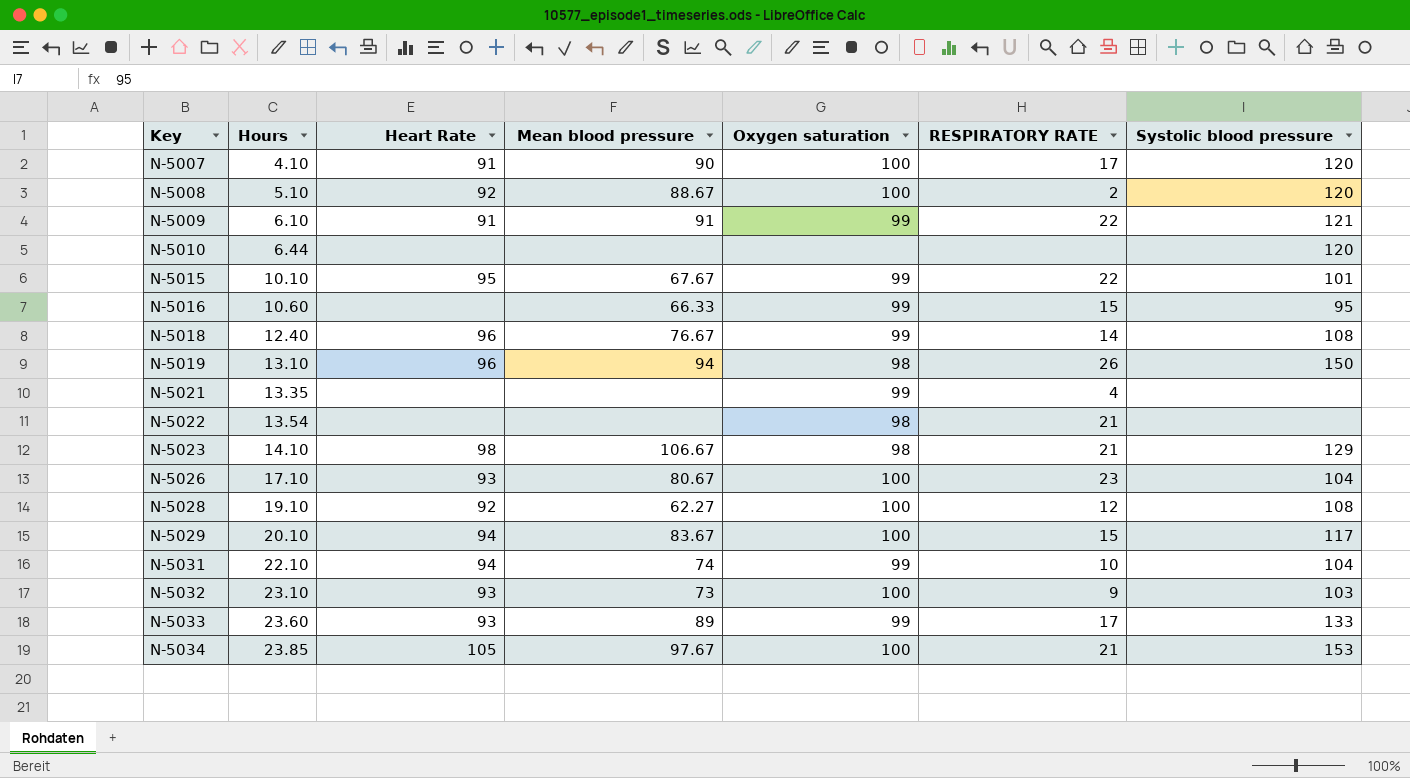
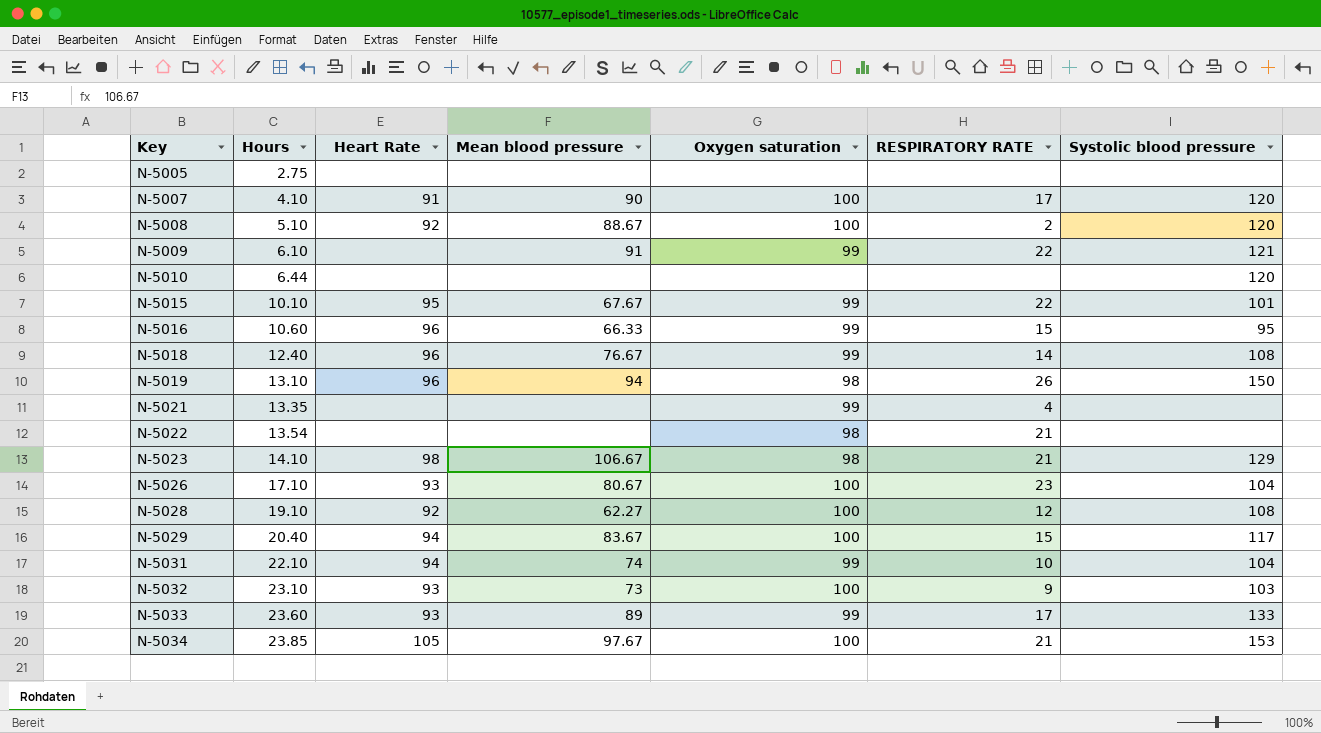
row N-5005: none -> 2.75 | none | none | none | none | none
N-5009 | Heart Rate: 91 -> none
N-5016 | Heart Rate: none -> 96
N-5029 | Hours: 20.10 -> 20.40

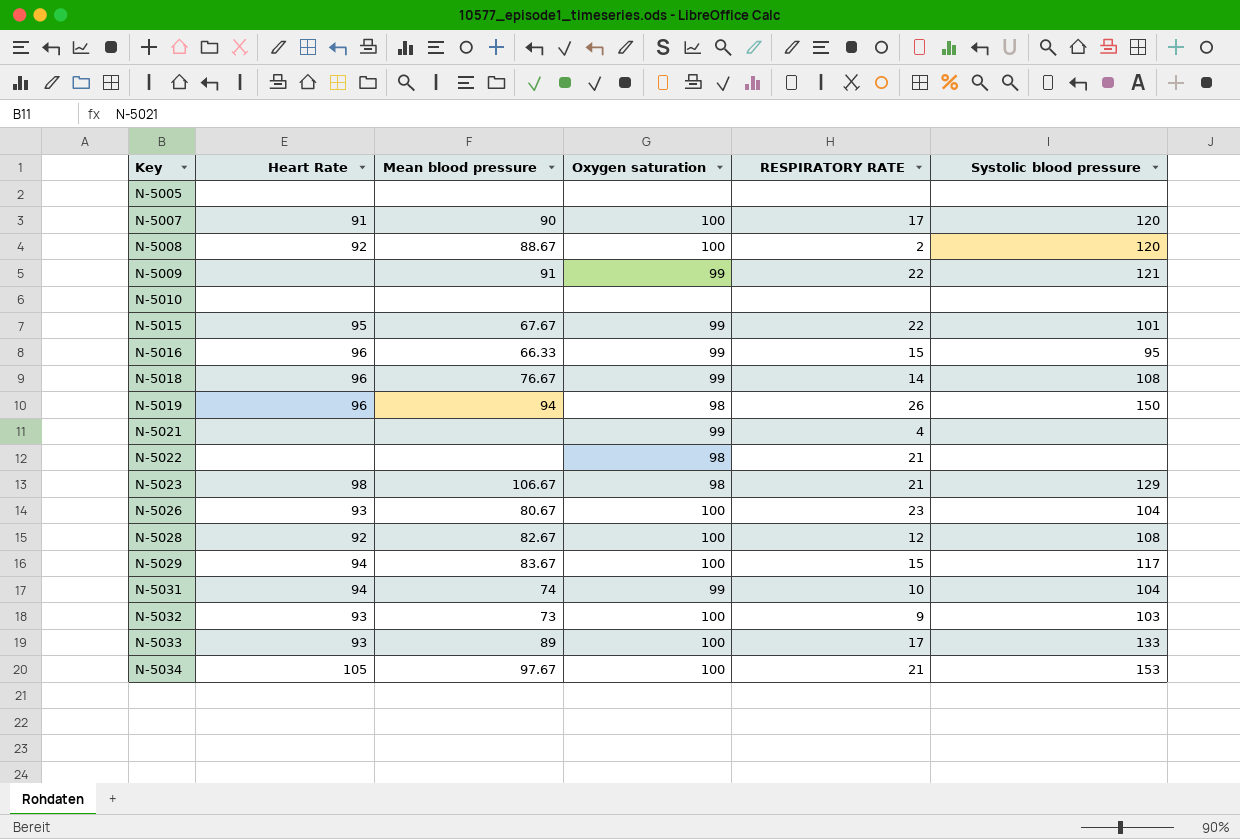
column Hours | position: 2 -> none
N-5010 | Systolic blood pressure: 120 -> none
N-5028 | Mean blood pressure: 62.27 -> 82.67
N-5033 | Oxygen saturation: 99 -> 100

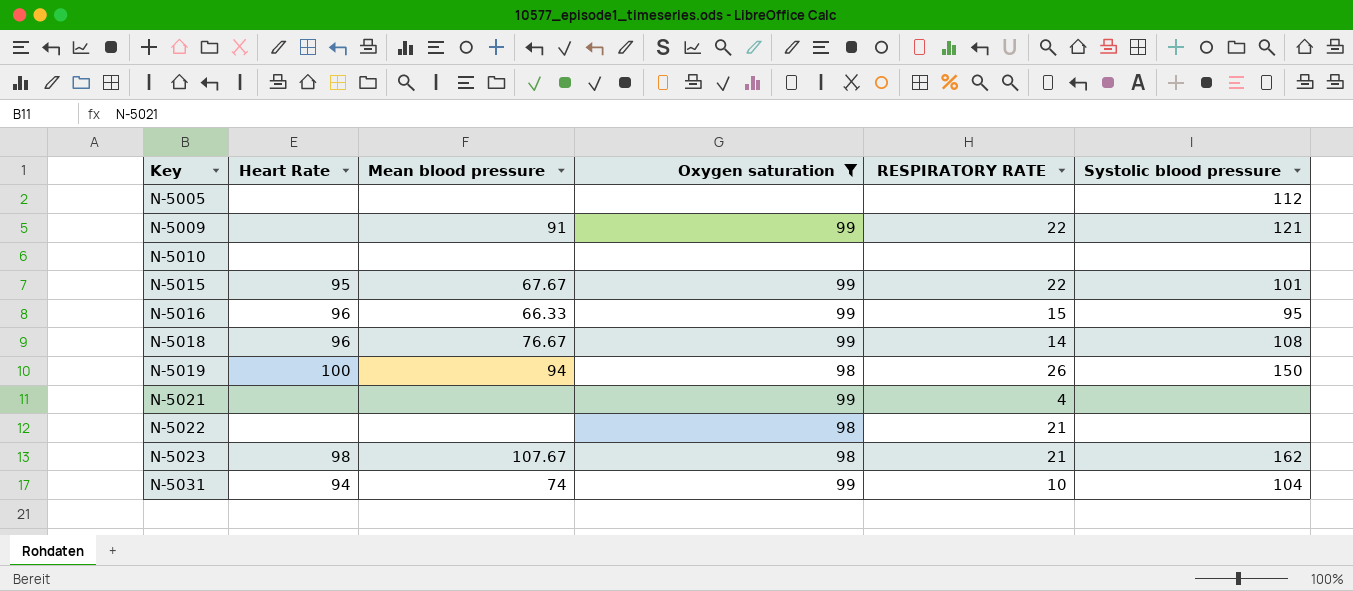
filter: none -> Oxygen saturation != 100
N-5005 | Systolic blood pressure: none -> 112
N-5019 | Heart Rate: 96 -> 100
N-5023 | Mean blood pressure: 106.67 -> 107.67
N-5023 | Systolic blood pressure: 129 -> 162

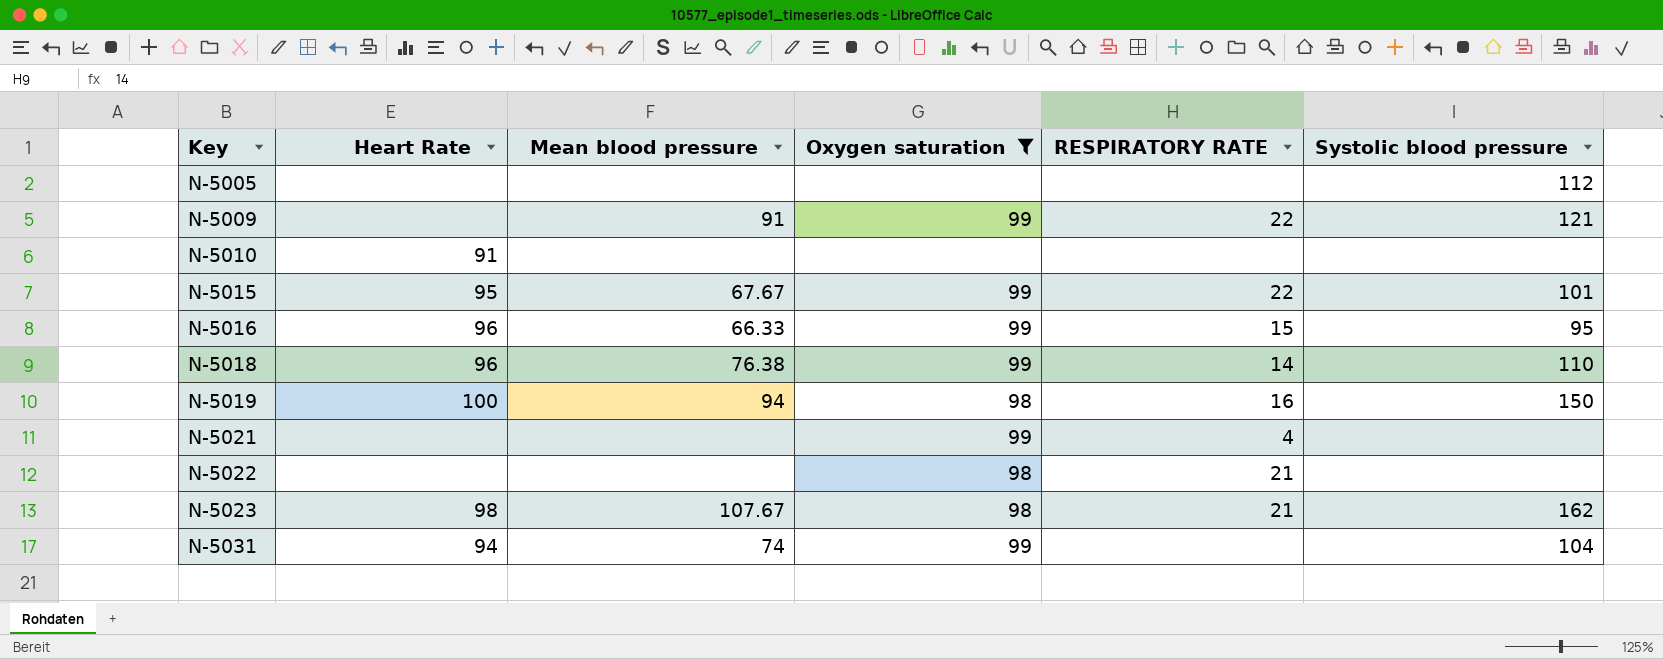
N-5010 | Heart Rate: none -> 91
N-5018 | Mean blood pressure: 76.67 -> 76.38
N-5018 | Systolic blood pressure: 108 -> 110
N-5019 | RESPIRATORY RATE: 26 -> 16
N-5031 | RESPIRATORY RATE: 10 -> none

